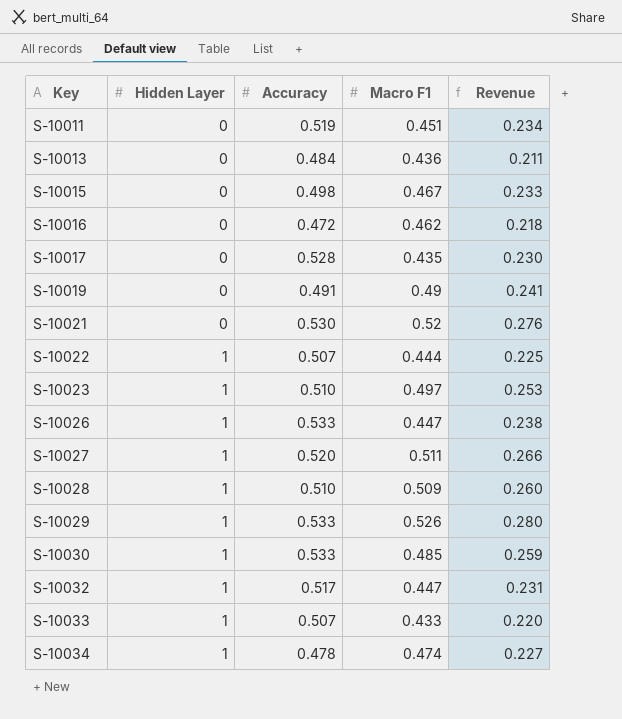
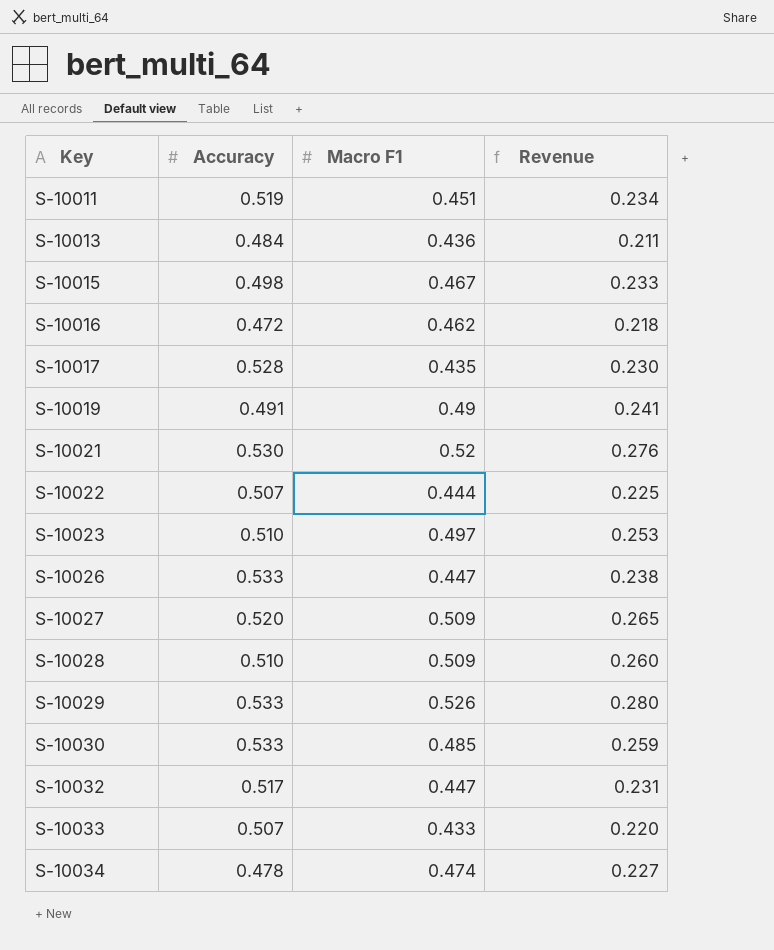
column Hidden Layer | position: 2 -> none
S-10027 | Macro F1: 0.511 -> 0.509
S-10027 | Revenue: 0.266 -> 0.265

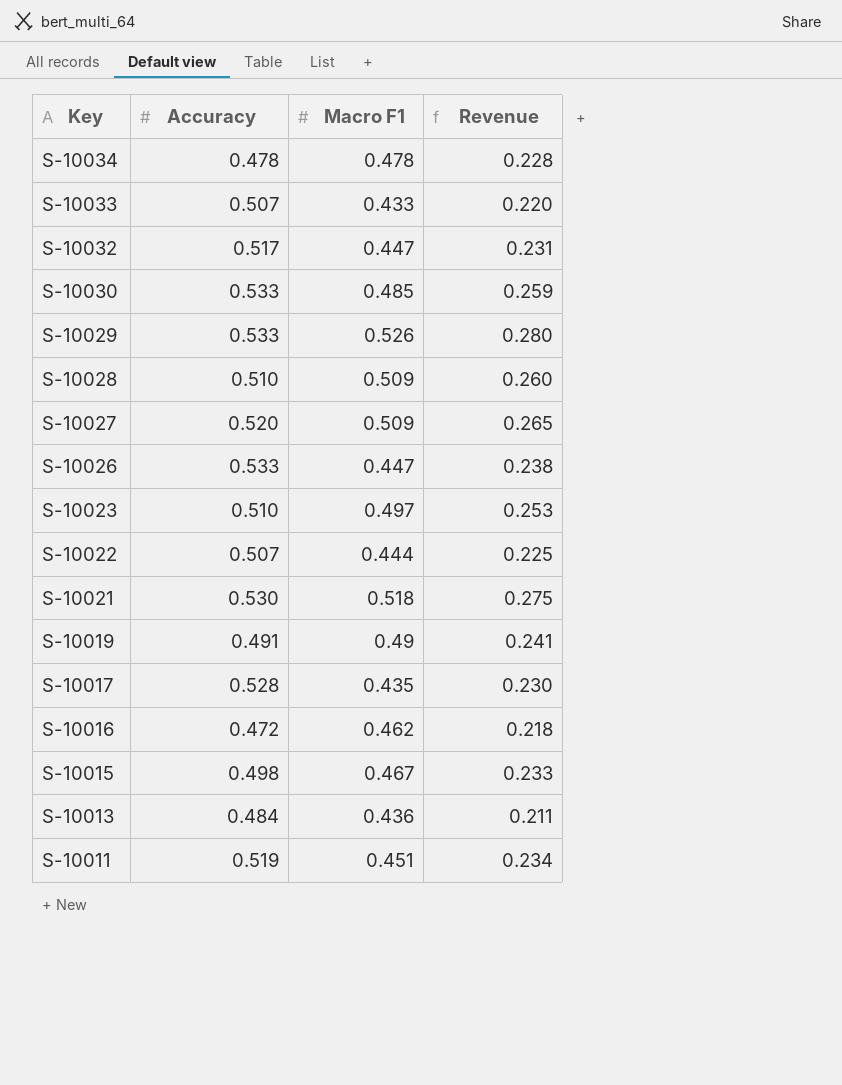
row order: Key ascending -> Key descending
S-10034 | Macro F1: 0.474 -> 0.478
S-10034 | Revenue: 0.227 -> 0.228
S-10021 | Macro F1: 0.52 -> 0.518
S-10021 | Revenue: 0.276 -> 0.275

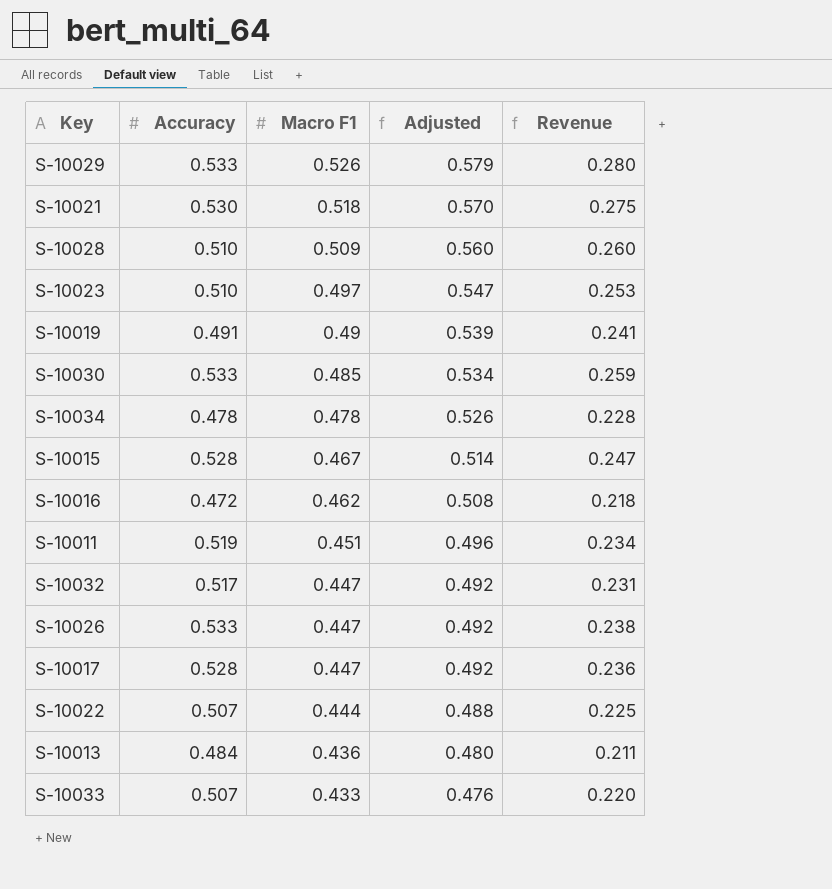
row order: Key descending -> Macro F1 descending
column Adjusted | formula: none -> [Macro F1] * 1.1
row S-10027: 0.520 | 0.509 | 0.265 -> none
S-10015 | Accuracy: 0.498 -> 0.528
S-10015 | Revenue: 0.233 -> 0.247
S-10017 | Macro F1: 0.435 -> 0.447
S-10017 | Revenue: 0.230 -> 0.236

